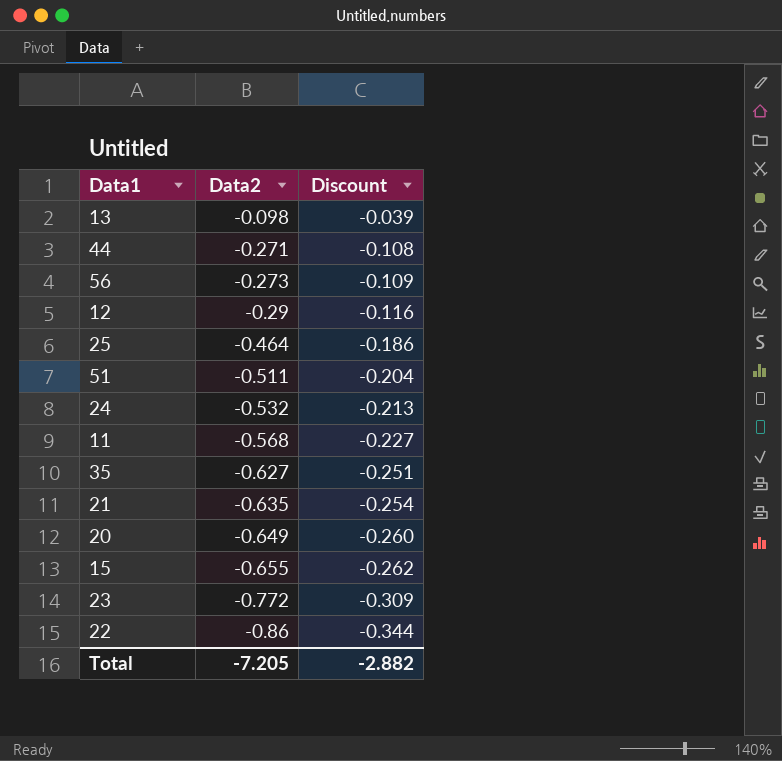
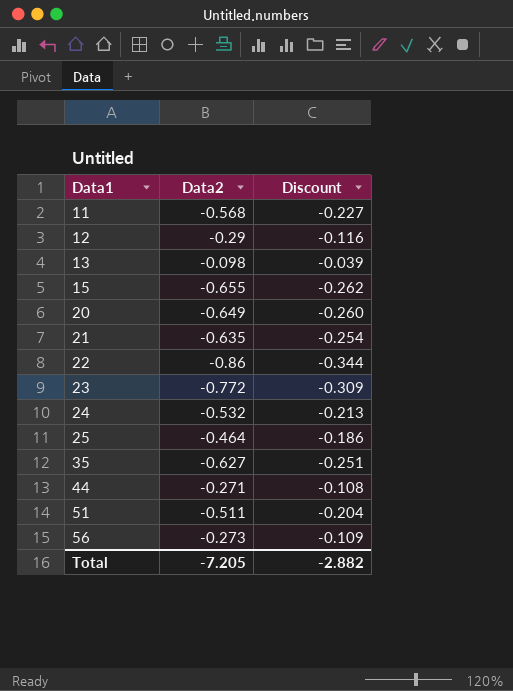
row order: Data2 descending -> Data1 ascending

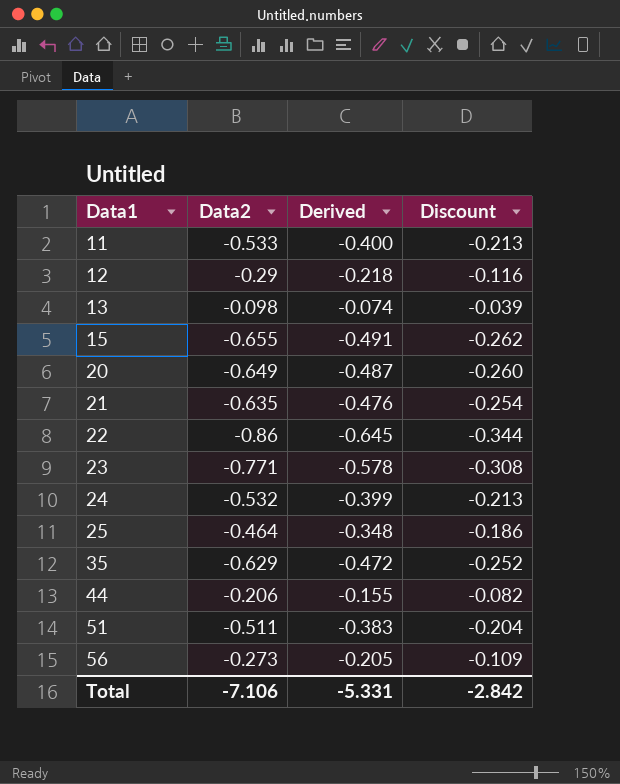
column Derived | formula: none -> [Data2] * 0.75
11 | Data2: -0.568 -> -0.533
11 | Discount: -0.227 -> -0.213
23 | Data2: -0.772 -> -0.771
23 | Discount: -0.309 -> -0.308
35 | Data2: -0.627 -> -0.629
35 | Discount: -0.251 -> -0.252
44 | Data2: -0.271 -> -0.206
44 | Discount: -0.108 -> -0.082
Total | Data2: -7.205 -> -7.106
Total | Discount: -2.882 -> -2.842

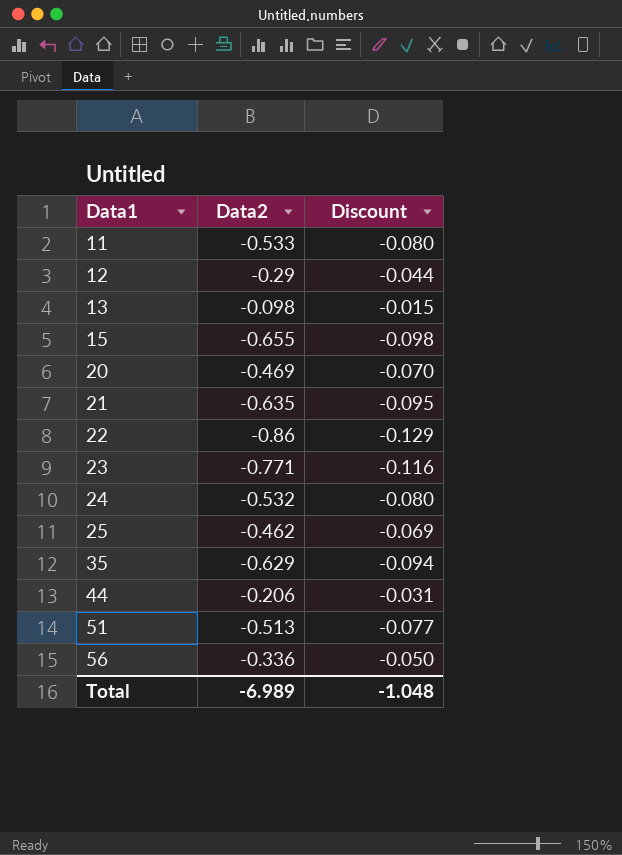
column Derived | formula: [Data2] * 0.75 -> none
column Discount | formula: [Data2] * 0.4 -> [Data2] * 0.15
20 | Data2: -0.649 -> -0.469
25 | Data2: -0.464 -> -0.462
51 | Data2: -0.511 -> -0.513
56 | Data2: -0.273 -> -0.336
Total | Data2: -7.106 -> -6.989
Total | Discount: -2.842 -> -1.048

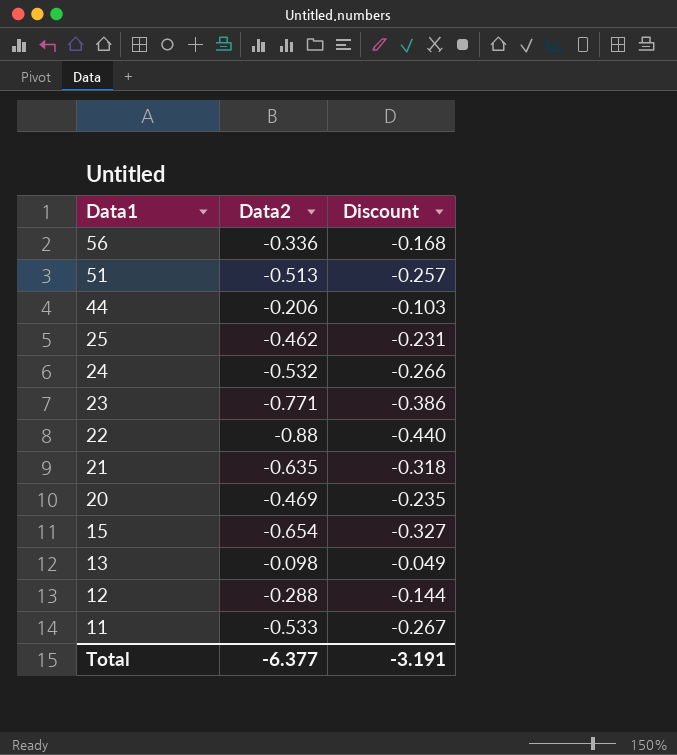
row order: Data1 ascending -> Data1 descending
column Discount | formula: [Data2] * 0.15 -> [Data2] * 0.5
row 35: -0.629 | -0.094 -> none
22 | Data2: -0.86 -> -0.88
15 | Data2: -0.655 -> -0.654
12 | Data2: -0.29 -> -0.288
Total | Data2: -6.989 -> -6.377
Total | Discount: -1.048 -> -3.191

